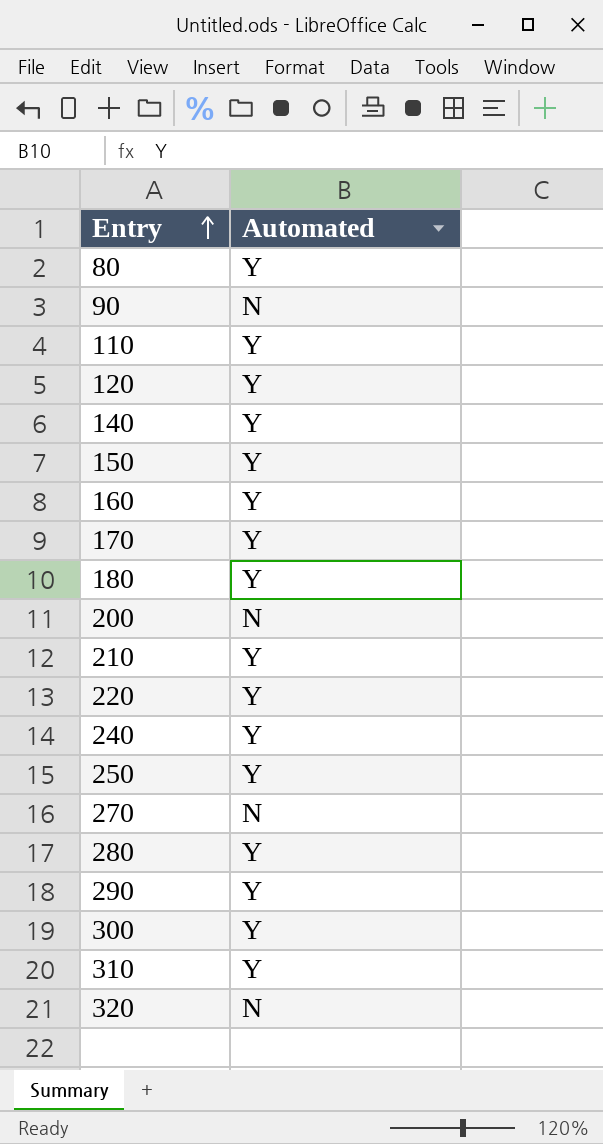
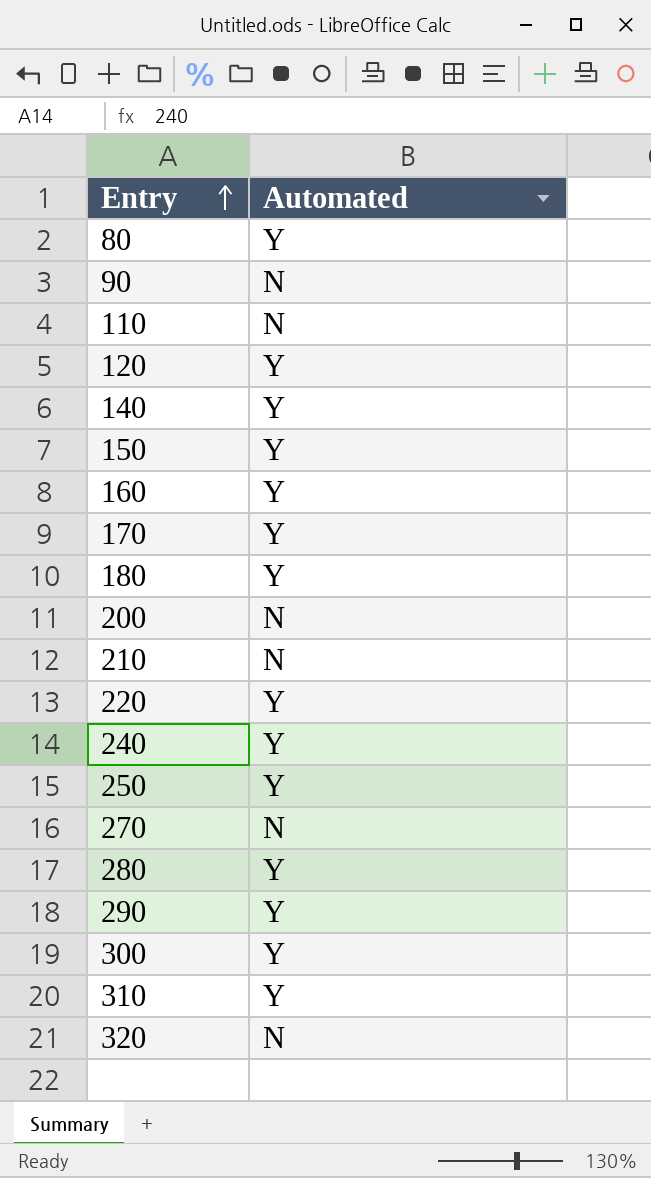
110 | Automated: Y -> N
210 | Automated: Y -> N

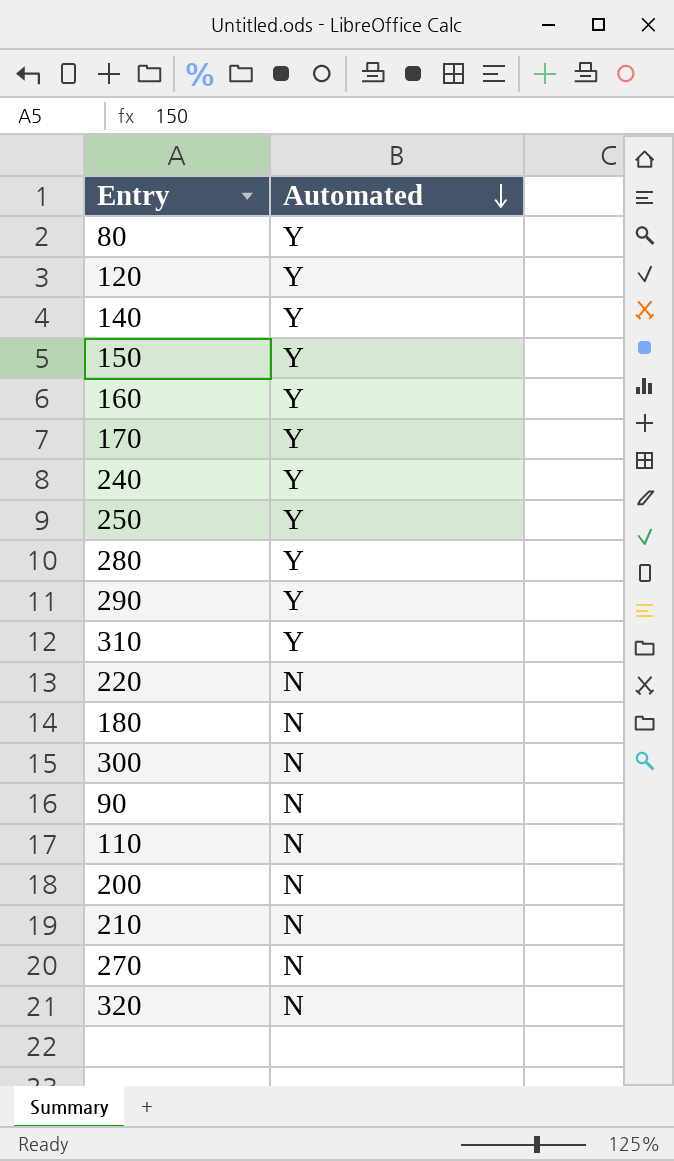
row order: Entry ascending -> Automated descending
220 | Automated: Y -> N
180 | Automated: Y -> N
300 | Automated: Y -> N

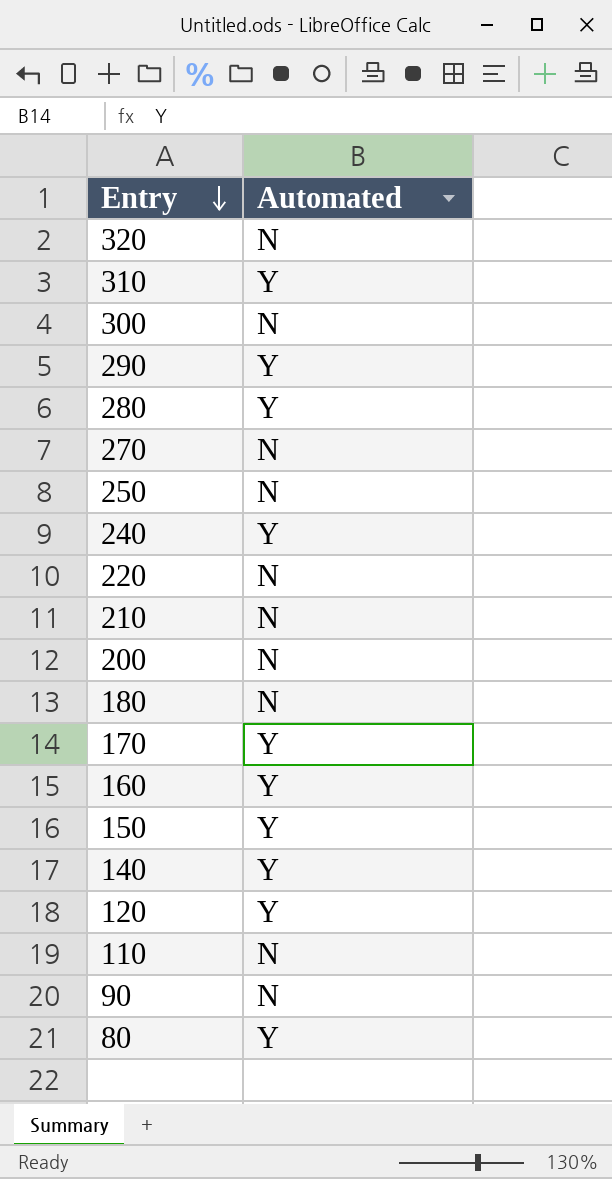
row order: Automated descending -> Entry descending
250 | Automated: Y -> N

